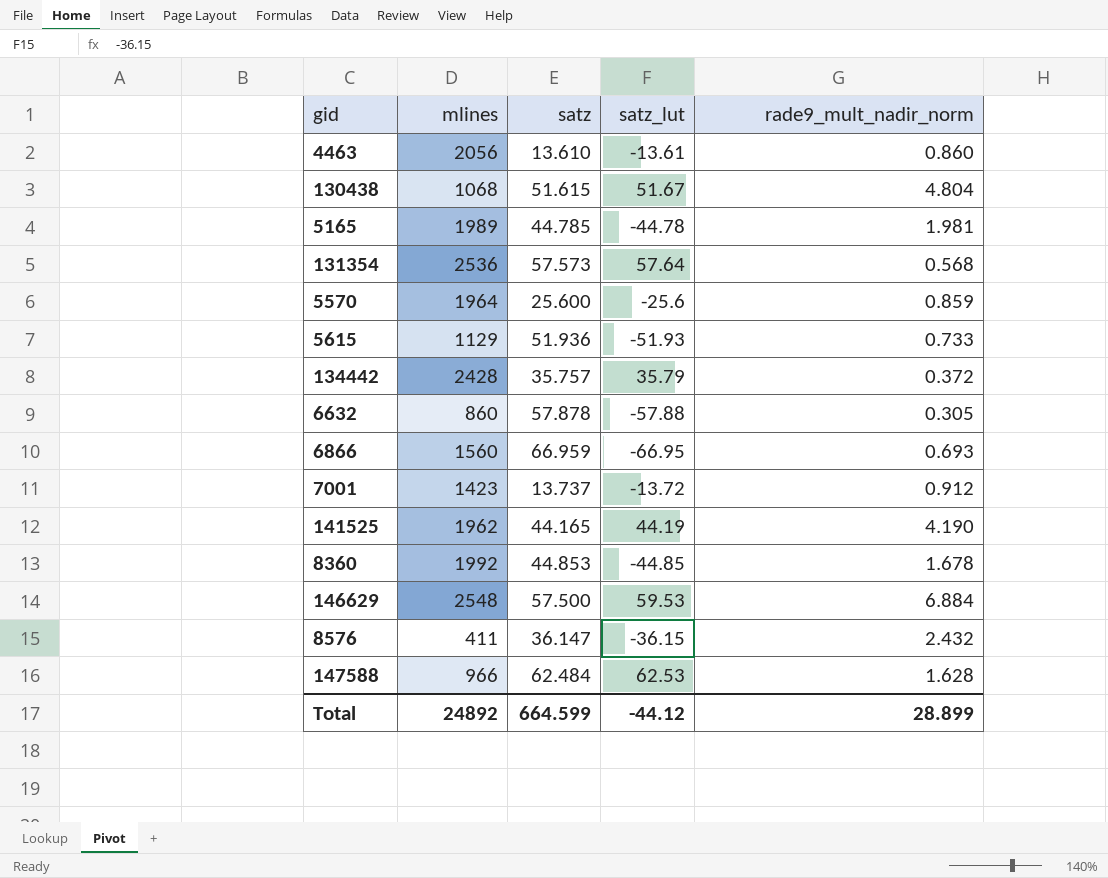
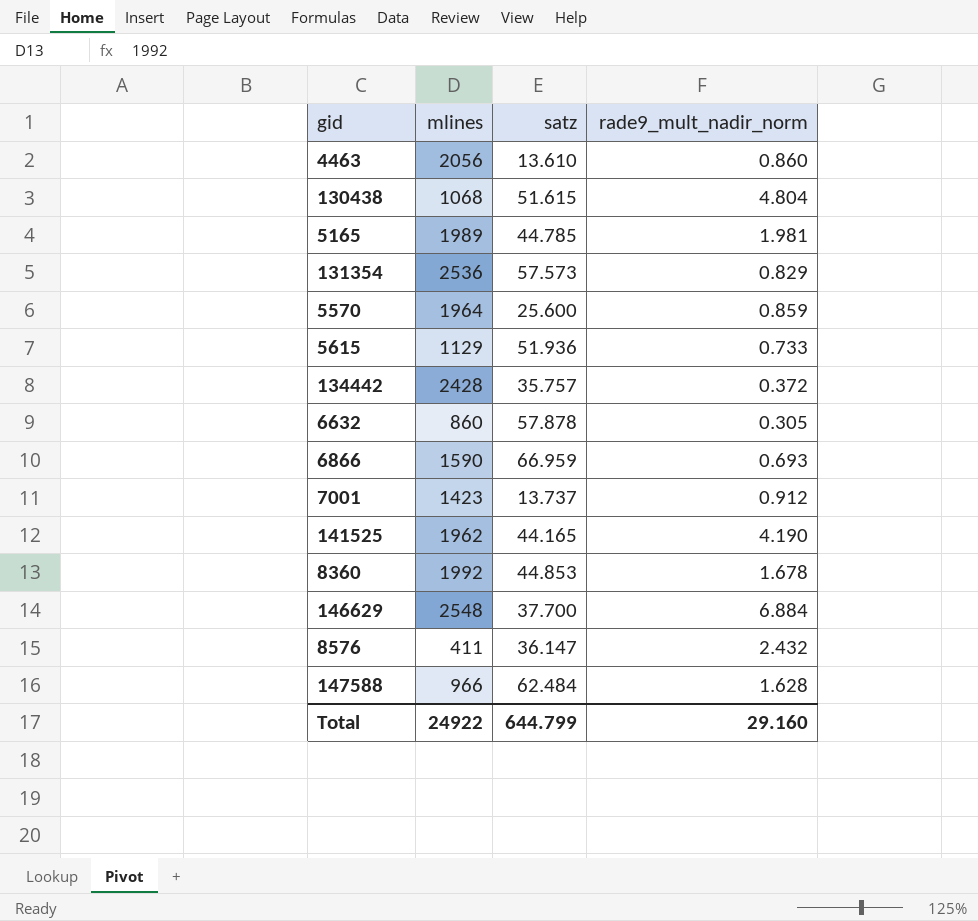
column satz_lut | position: 4 -> none
131354 | rade9_mult_nadir_norm: 0.568 -> 0.829
6866 | mlines: 1560 -> 1590
146629 | satz: 57.500 -> 37.700
Total | mlines: 24892 -> 24922
Total | satz: 664.599 -> 644.799
Total | rade9_mult_nadir_norm: 28.899 -> 29.160

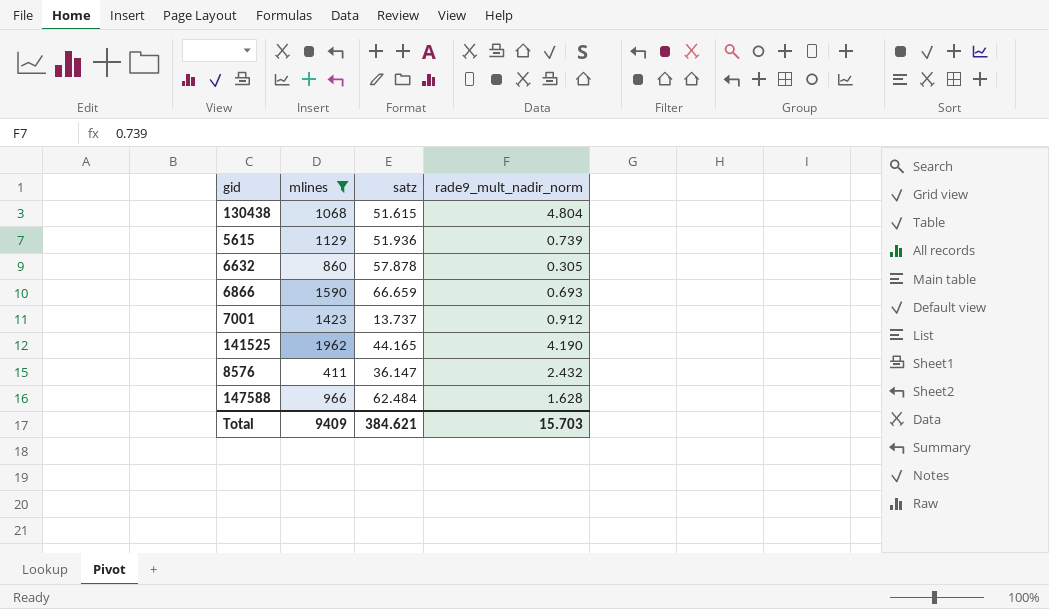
filter: none -> mlines <= 1962
5615 | rade9_mult_nadir_norm: 0.733 -> 0.739
6866 | satz: 66.959 -> 66.659
Total | mlines: 24922 -> 9409
Total | satz: 644.799 -> 384.621
Total | rade9_mult_nadir_norm: 29.160 -> 15.703

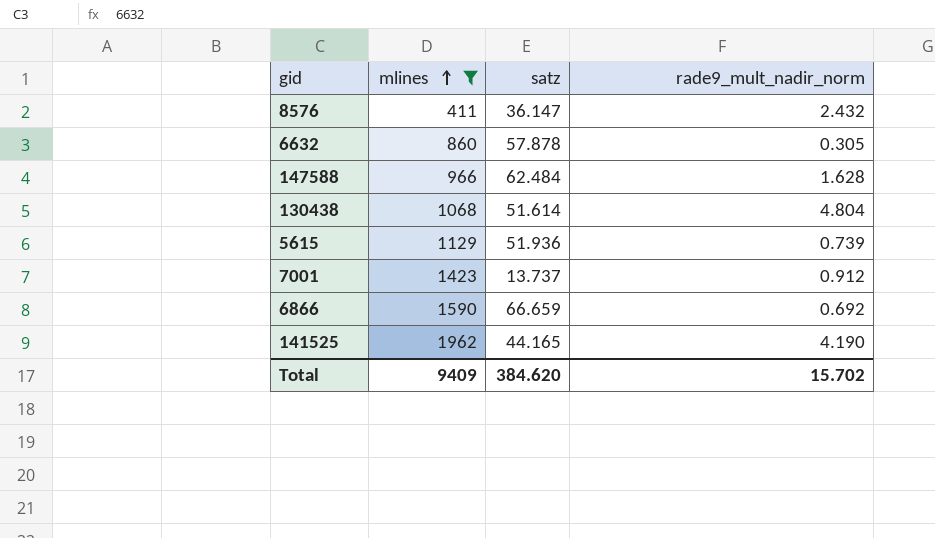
row order: none -> mlines ascending
130438 | satz: 51.615 -> 51.614
6866 | rade9_mult_nadir_norm: 0.693 -> 0.692
Total | satz: 384.621 -> 384.620
Total | rade9_mult_nadir_norm: 15.703 -> 15.702

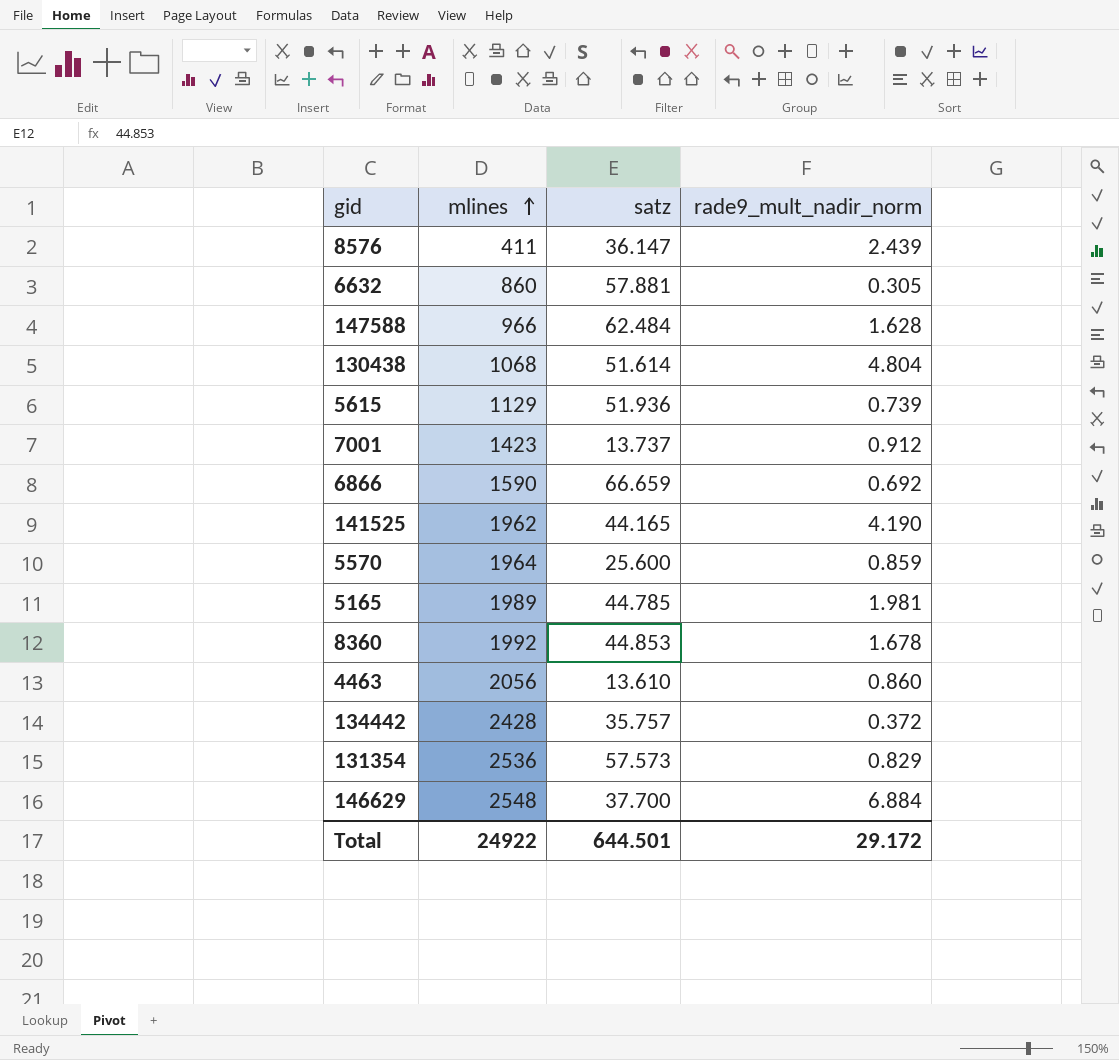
filter: mlines <= 1962 -> none
8576 | rade9_mult_nadir_norm: 2.432 -> 2.439
6632 | satz: 57.878 -> 57.881
Total | mlines: 9409 -> 24922
Total | satz: 384.620 -> 644.501
Total | rade9_mult_nadir_norm: 15.702 -> 29.172

